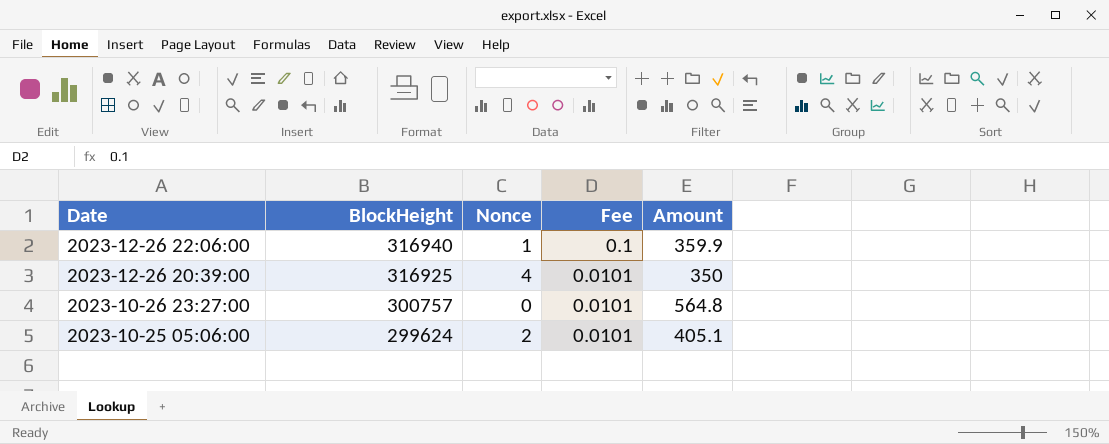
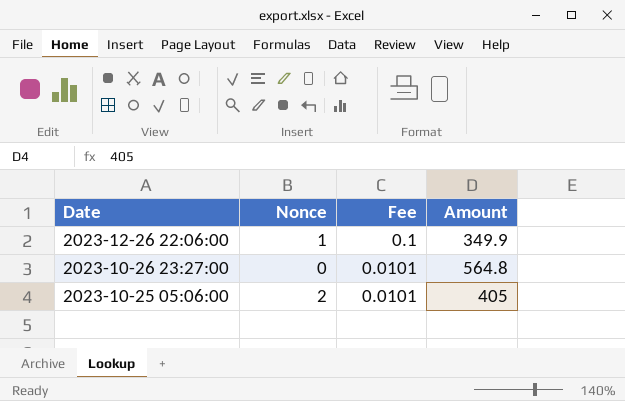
column BlockHeight | position: 2 -> none
row 2023-12-26 20:39:00: 316925 | 4 | 0.0101 | 350 -> none
2023-12-26 22:06:00 | Amount: 359.9 -> 349.9
2023-10-25 05:06:00 | Amount: 405.1 -> 405

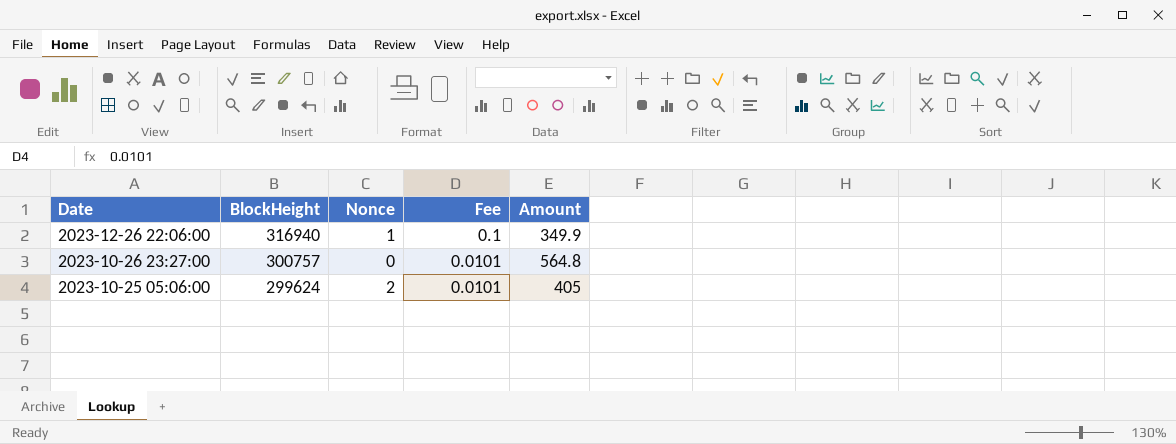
column BlockHeight | position: none -> 2

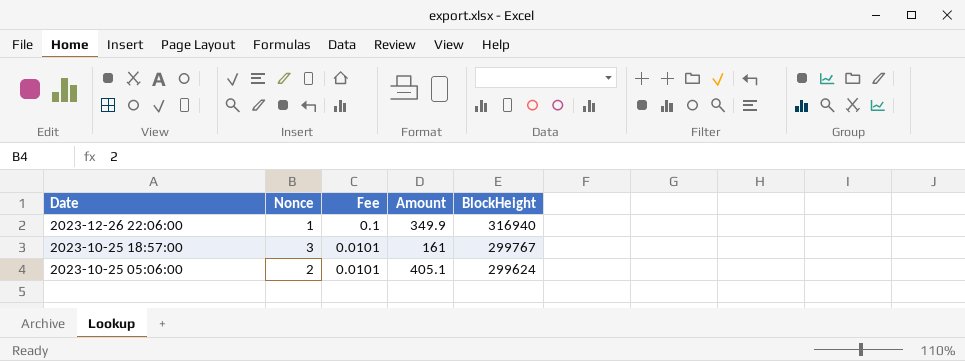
column BlockHeight | position: 2 -> 5
row 2023-10-26 23:27:00: 300757 | 0 | 0.0101 | 564.8 -> none
row 2023-10-25 18:57:00: none -> 3 | 0.0101 | 161 | 299767
2023-10-25 05:06:00 | Amount: 405 -> 405.1

